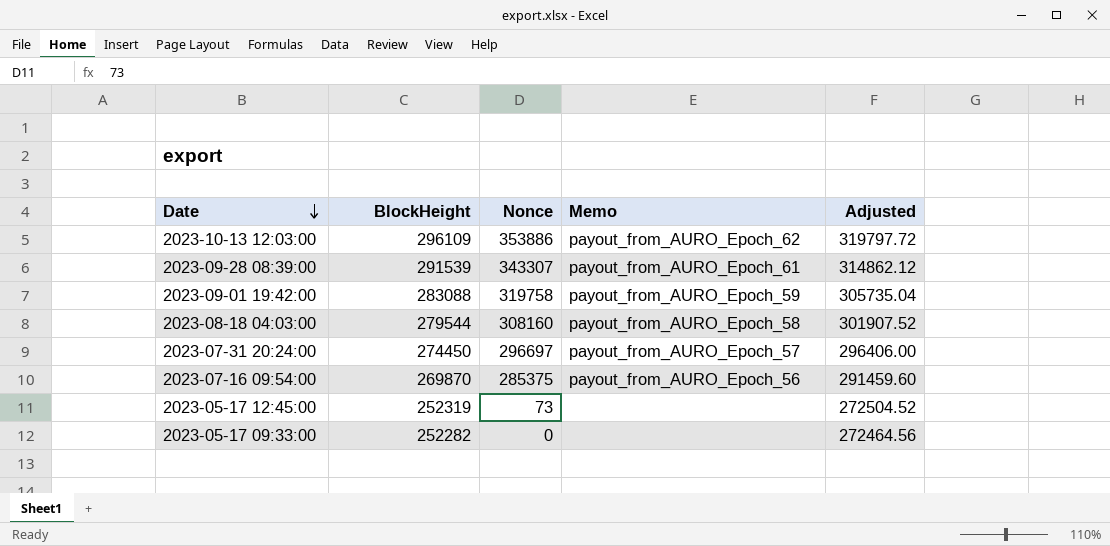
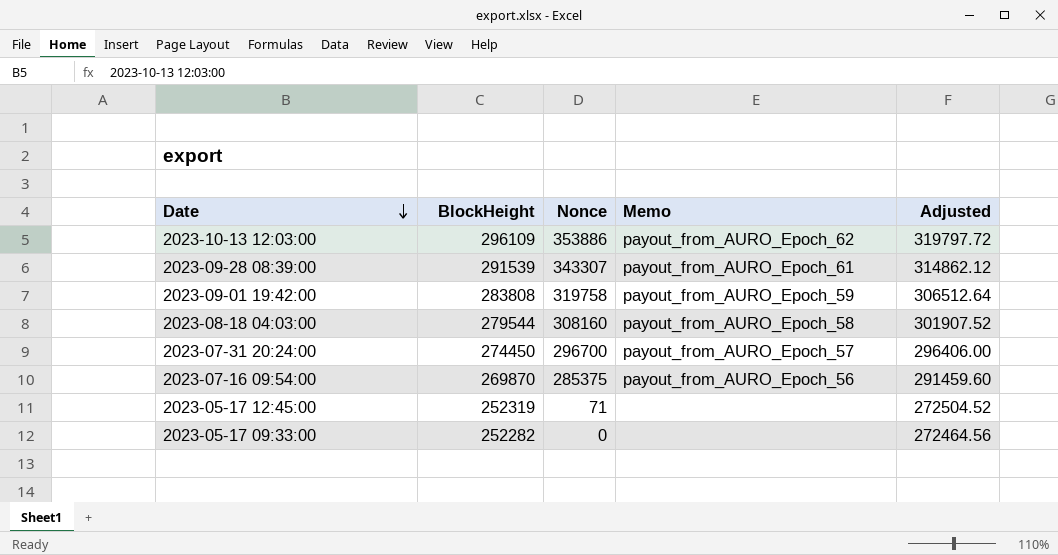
2023-09-01 19:42:00 | BlockHeight: 283088 -> 283808
2023-09-01 19:42:00 | Adjusted: 305735.04 -> 306512.64
2023-07-31 20:24:00 | Nonce: 296697 -> 296700
2023-05-17 12:45:00 | Nonce: 73 -> 71

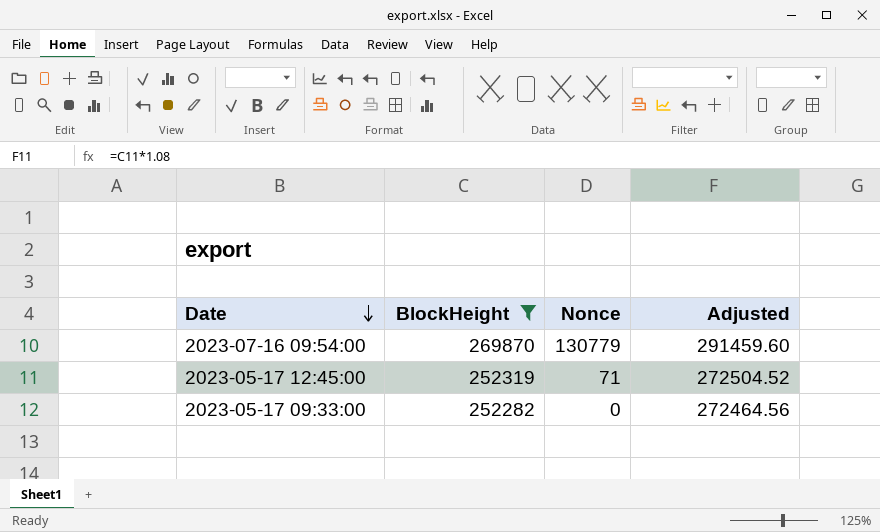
filter: none -> BlockHeight <= 269870
column Memo | position: 4 -> none
2023-07-16 09:54:00 | Nonce: 285375 -> 130779

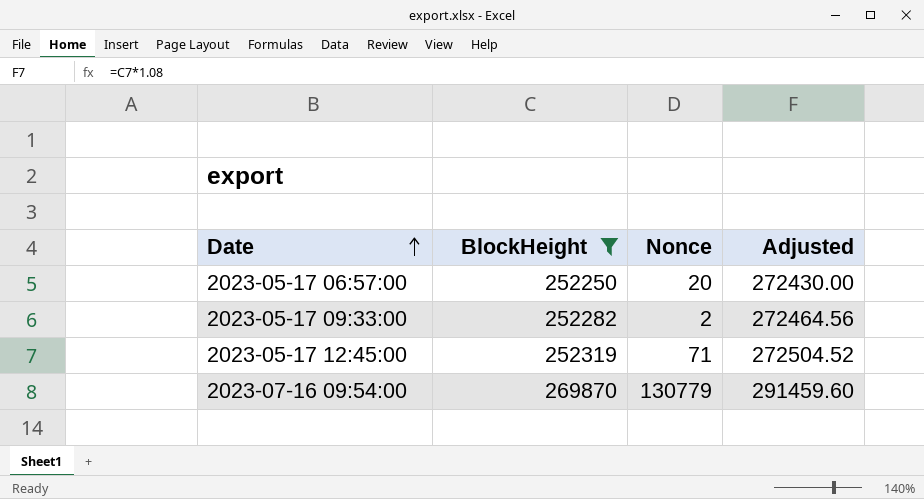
row order: Date descending -> Date ascending
row 2023-05-17 06:57:00: none -> 252250 | 20 | 272430.00
2023-05-17 09:33:00 | Nonce: 0 -> 2

